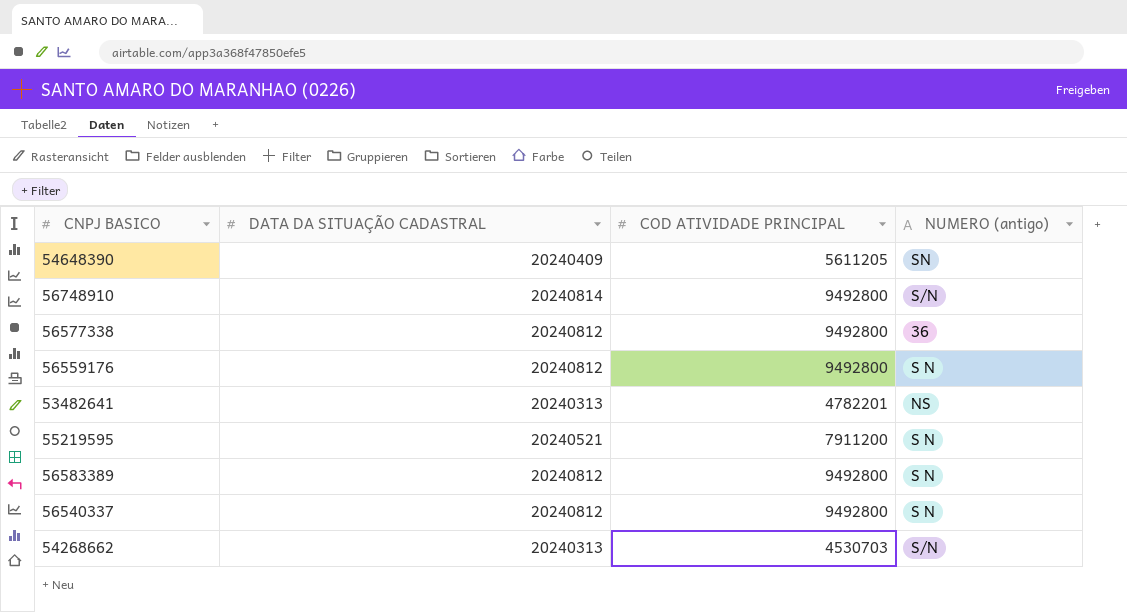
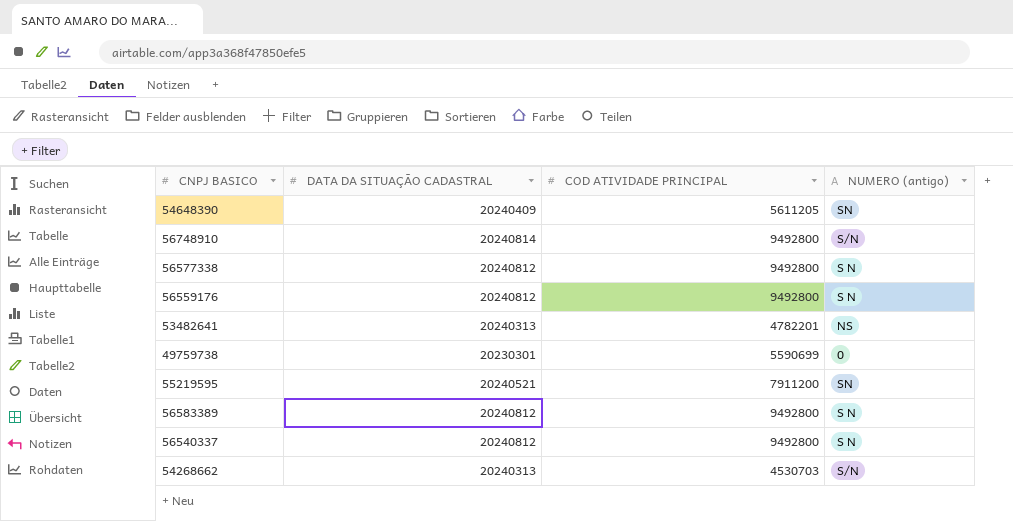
56577338 | NUMERO (antigo): 36 -> S N
row 49759738: none -> 20230301 | 5590699 | 0
55219595 | NUMERO (antigo): S N -> SN

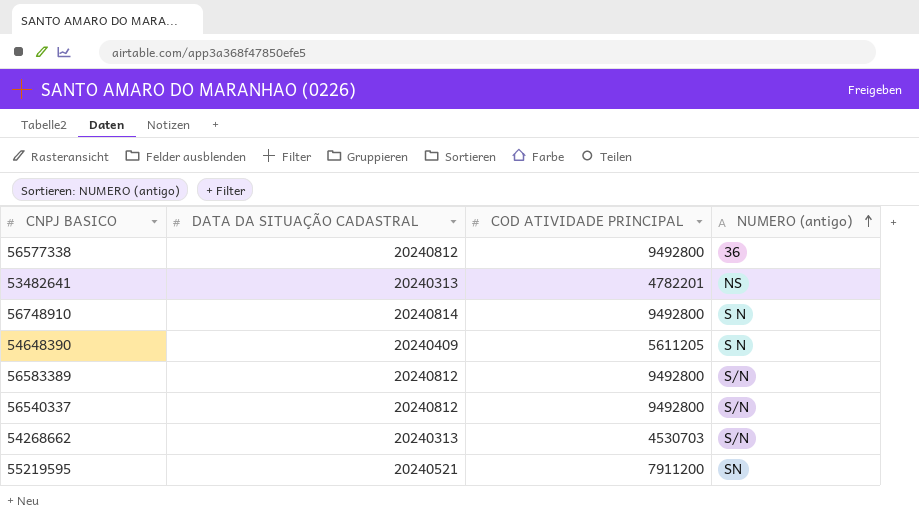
row order: none -> NUMERO (antigo) ascending
row 56559176: 20240812 | 9492800 | S N -> none
row 49759738: 20230301 | 5590699 | 0 -> none
56577338 | NUMERO (antigo): S N -> 36
56748910 | NUMERO (antigo): S/N -> S N
54648390 | NUMERO (antigo): SN -> S N
56583389 | NUMERO (antigo): S N -> S/N
56540337 | NUMERO (antigo): S N -> S/N

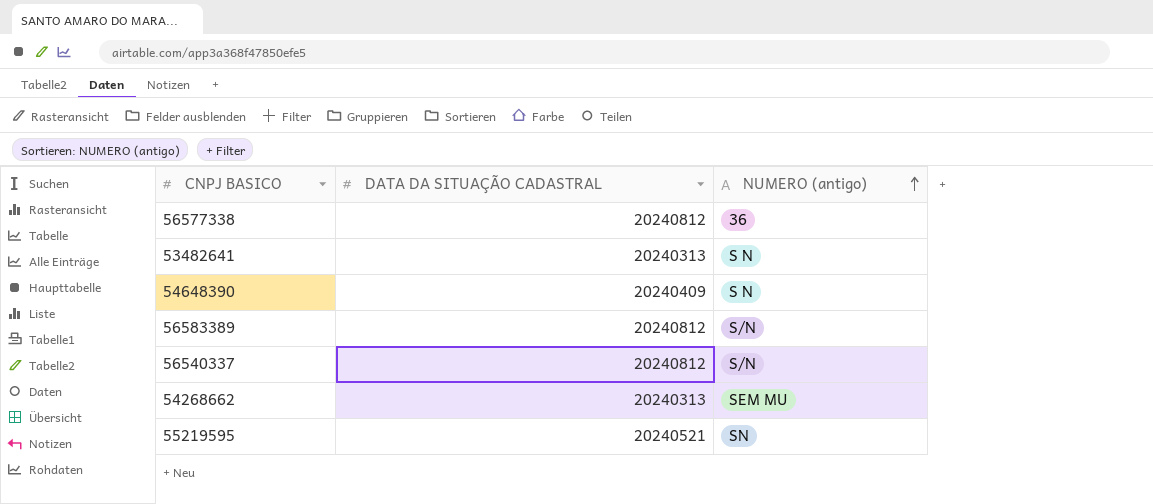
column COD ATIVIDADE PRINCIPAL | position: 3 -> none
row 56748910: 20240814 | 9492800 | S N -> none
53482641 | NUMERO (antigo): NS -> S N
54268662 | NUMERO (antigo): S/N -> SEM MU

